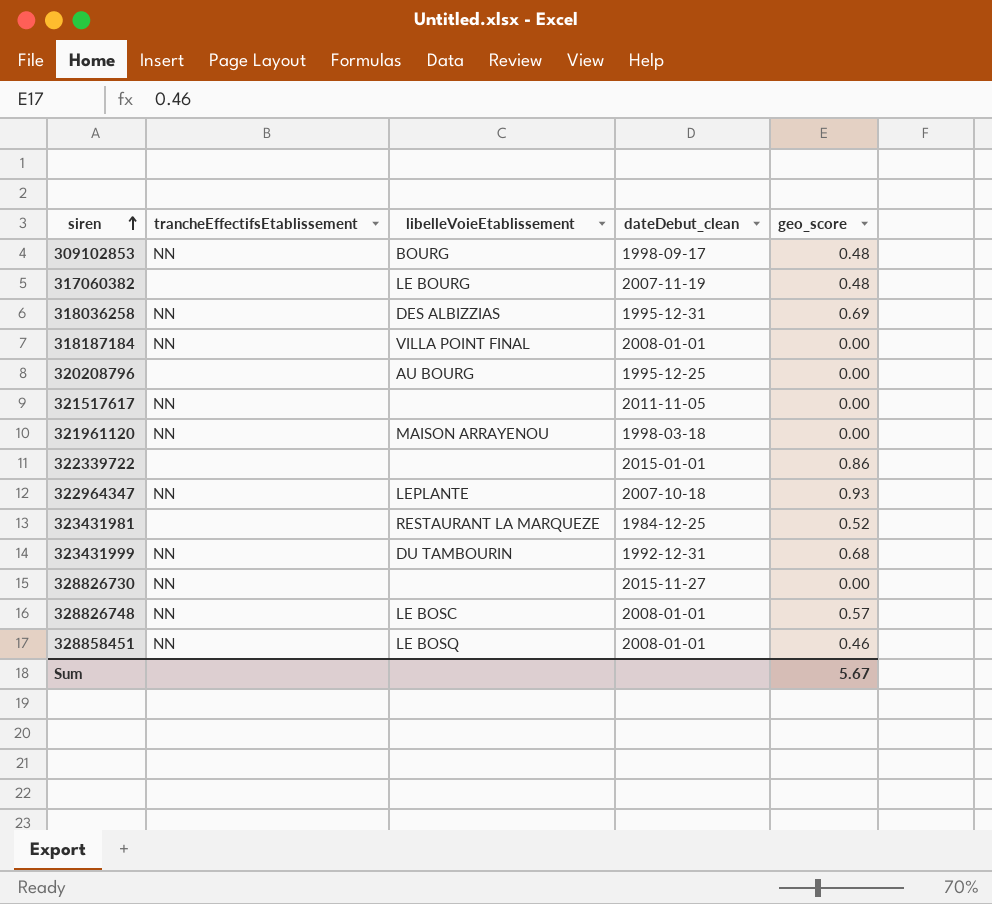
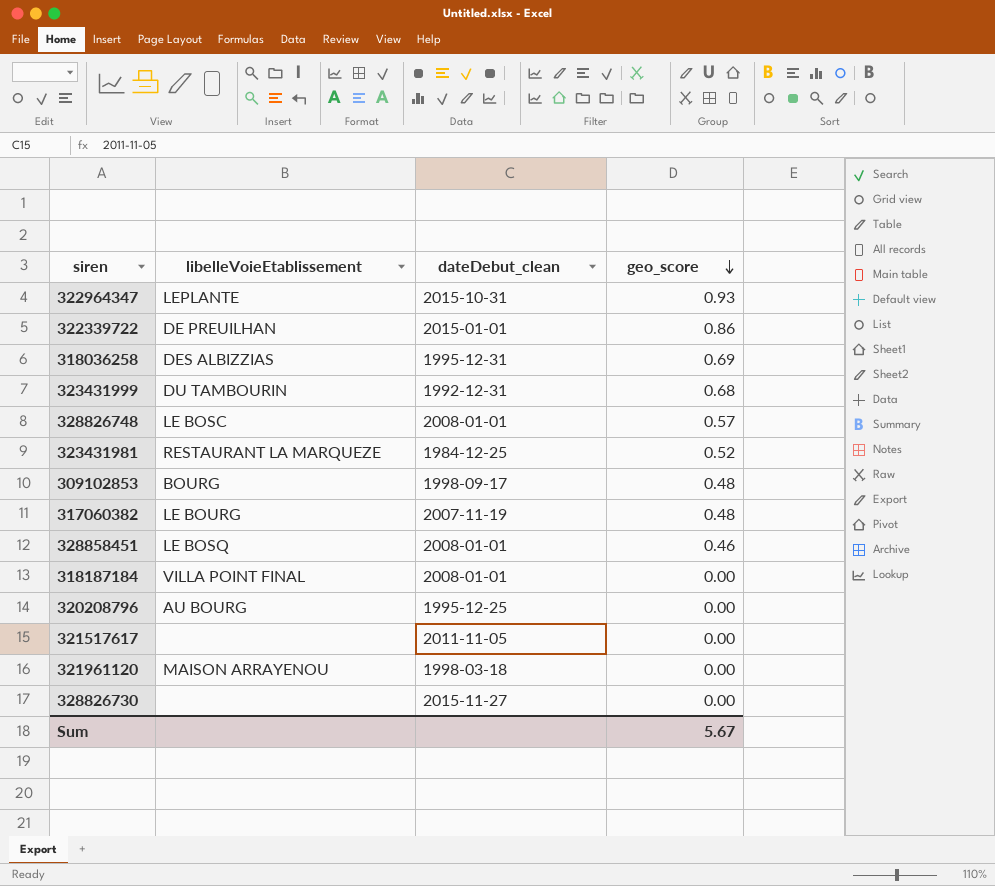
row order: siren ascending -> geo_score descending
column trancheEffectifsEtablissement | position: 2 -> none
322964347 | dateDebut_clean: 2007-10-18 -> 2015-10-31
322339722 | libelleVoieEtablissement: none -> DE PREUILHAN

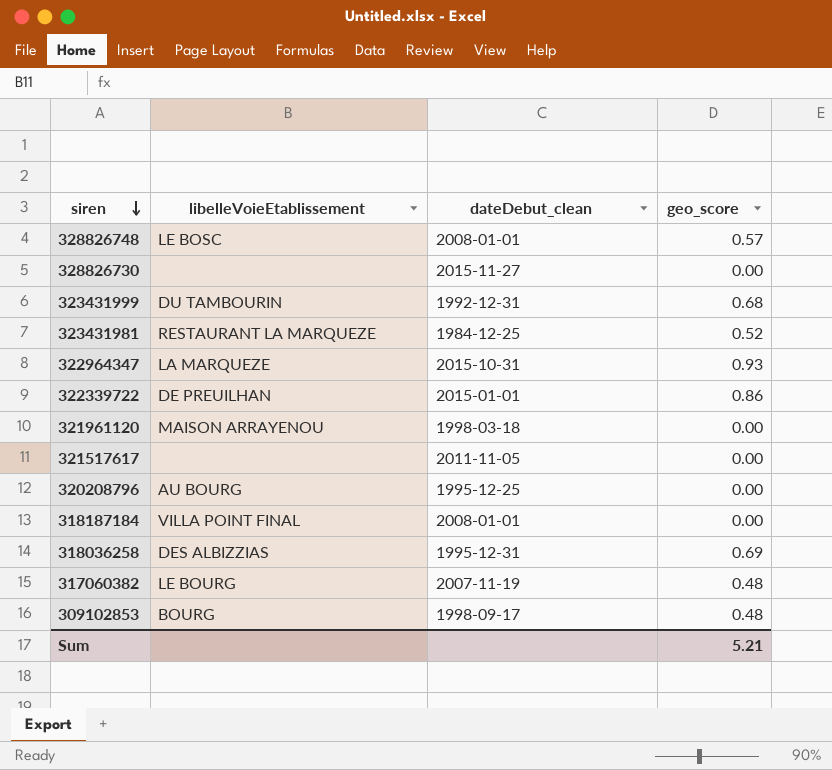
row order: geo_score descending -> siren descending
row 328858451: LE BOSQ | 2008-01-01 | 0.46 -> none
322964347 | libelleVoieEtablissement: LEPLANTE -> LA MARQUEZE
Sum | geo_score: 5.67 -> 5.21

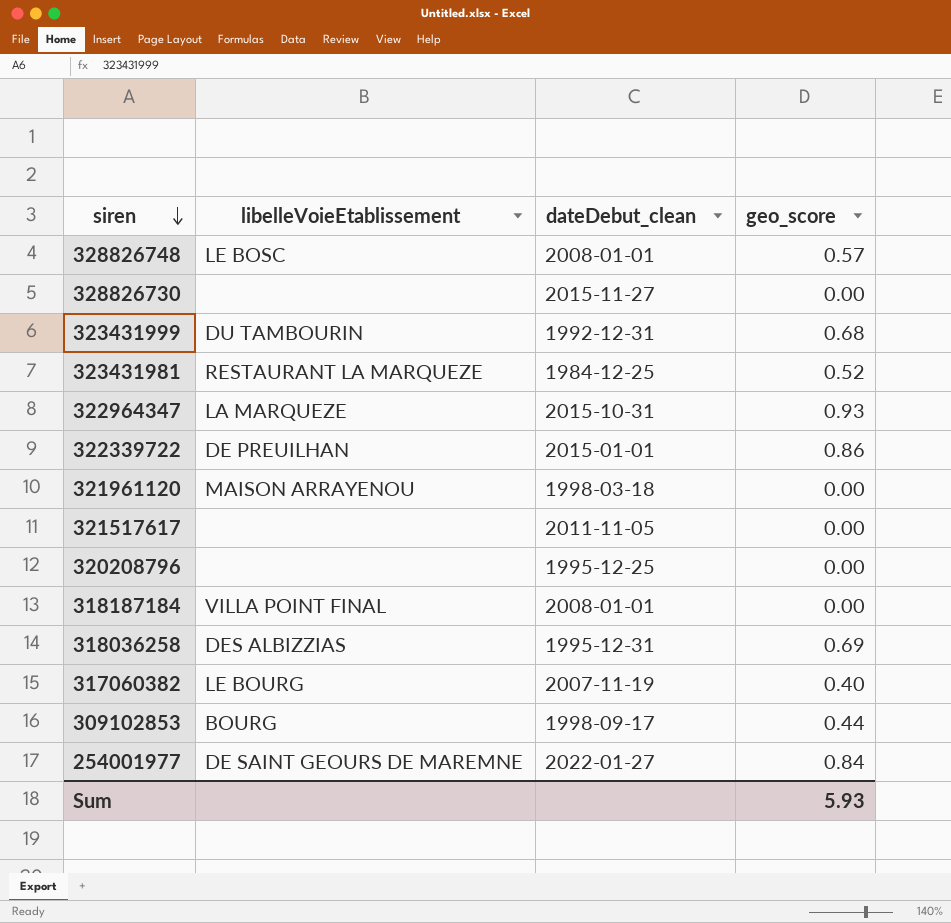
320208796 | libelleVoieEtablissement: AU BOURG -> none
317060382 | geo_score: 0.48 -> 0.40
309102853 | geo_score: 0.48 -> 0.44
row 254001977: none -> DE SAINT GEOURS DE MAREMNE | 2022-01-27 | 0.84
Sum | geo_score: 5.21 -> 5.93

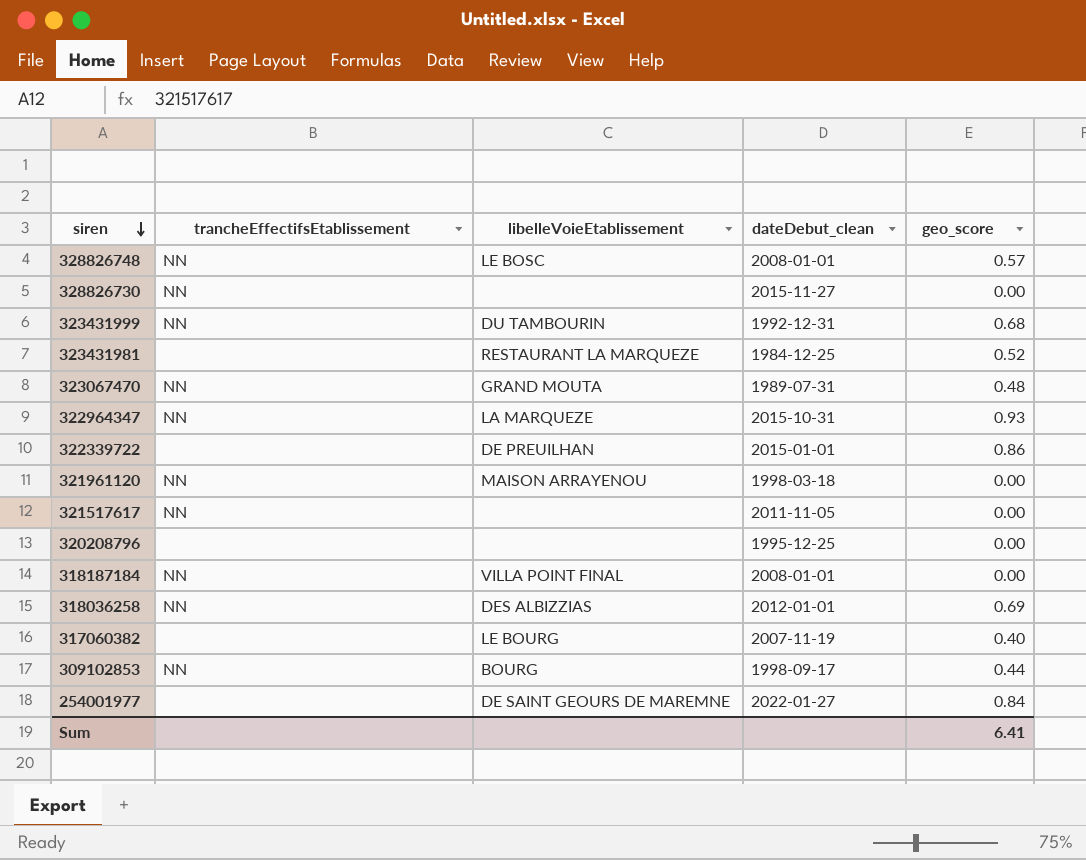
column trancheEffectifsEtablissement | position: none -> 2
row 323067470: none -> NN | GRAND MOUTA | 1989-07-31 | 0.48
318036258 | dateDebut_clean: 1995-12-31 -> 2012-01-01
Sum | geo_score: 5.93 -> 6.41

